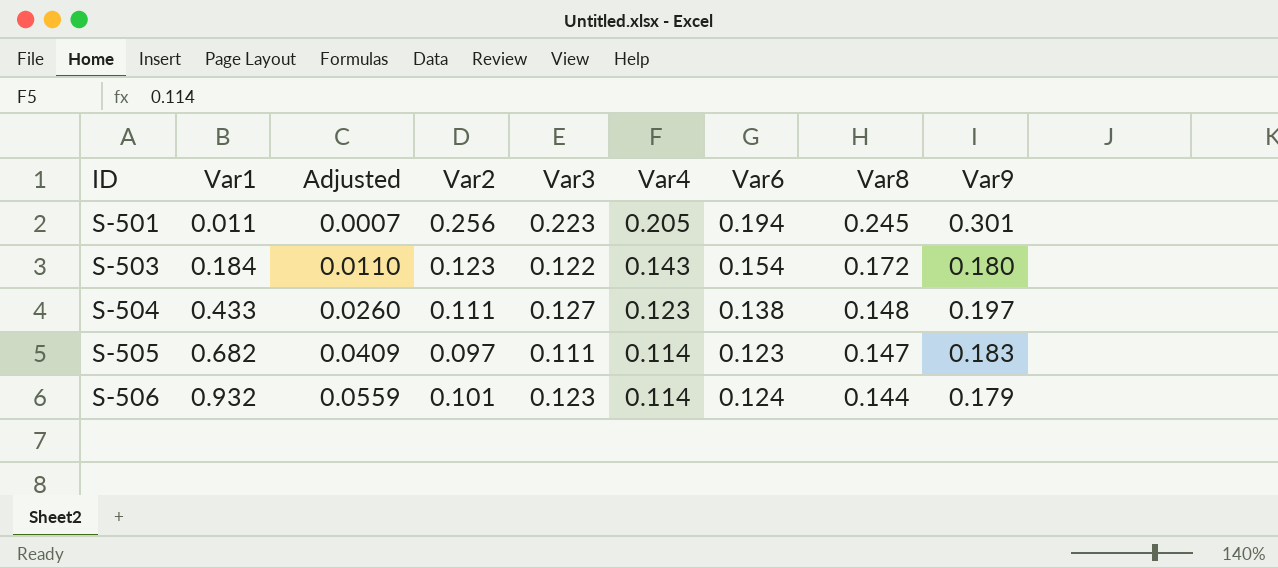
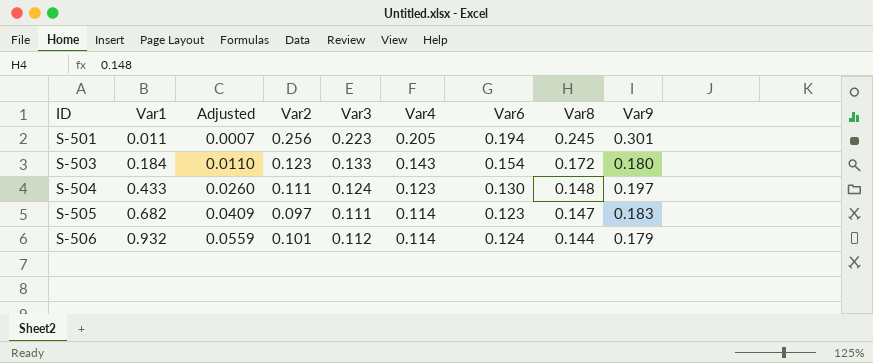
S-503 | Var3: 0.122 -> 0.133
S-504 | Var3: 0.127 -> 0.124
S-504 | Var6: 0.138 -> 0.130
S-506 | Var3: 0.123 -> 0.112

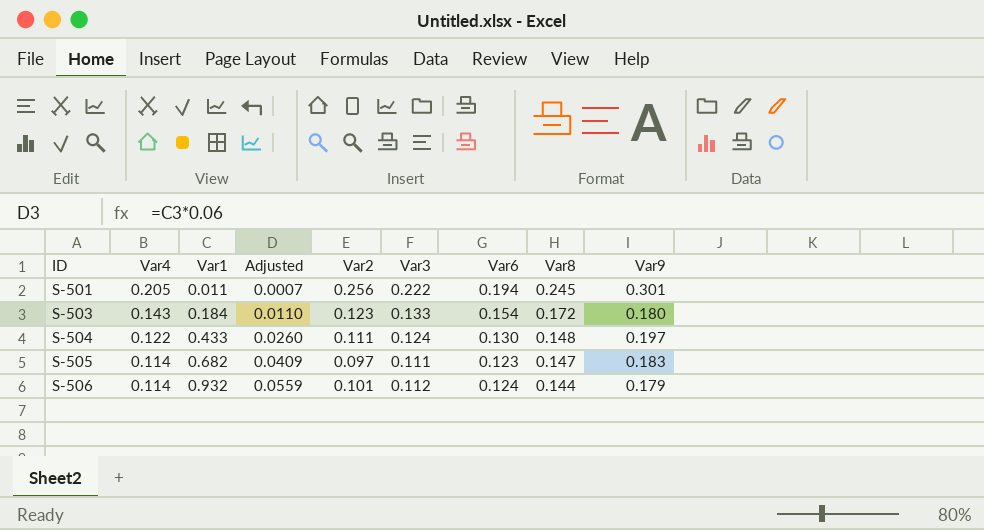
column Var4 | position: 6 -> 2
S-501 | Var3: 0.223 -> 0.222
S-504 | Var4: 0.123 -> 0.122

